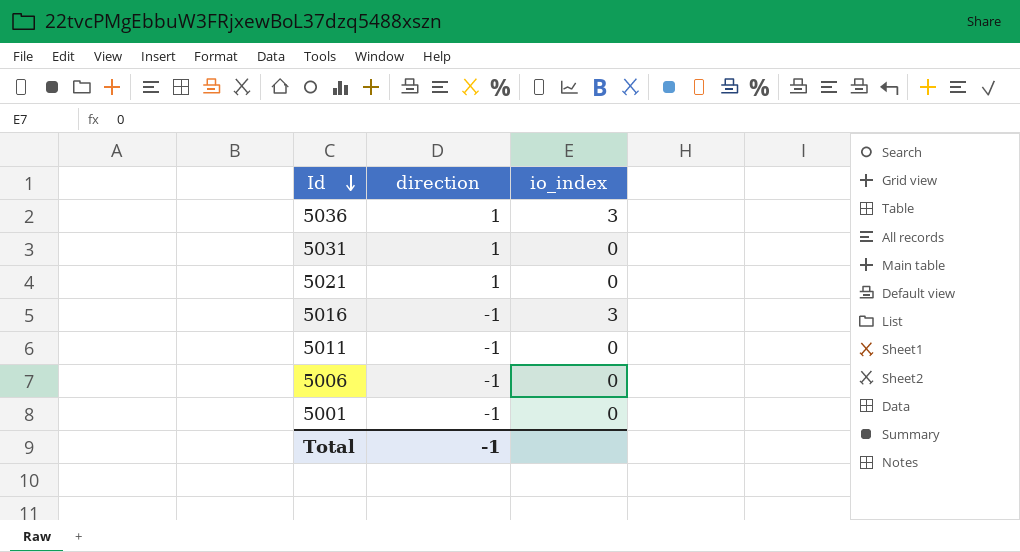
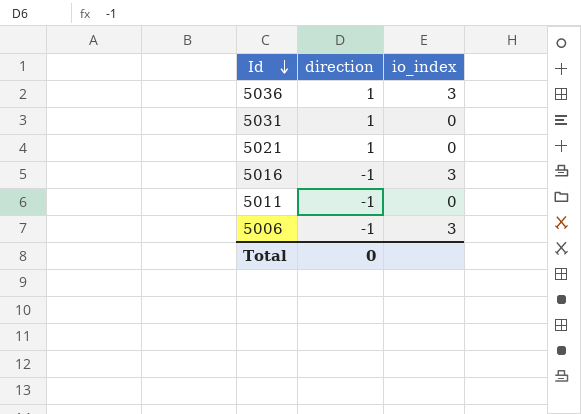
row 5001: -1 | 0 -> none
5006 | io_index: 0 -> 3
Total | direction: -1 -> 0

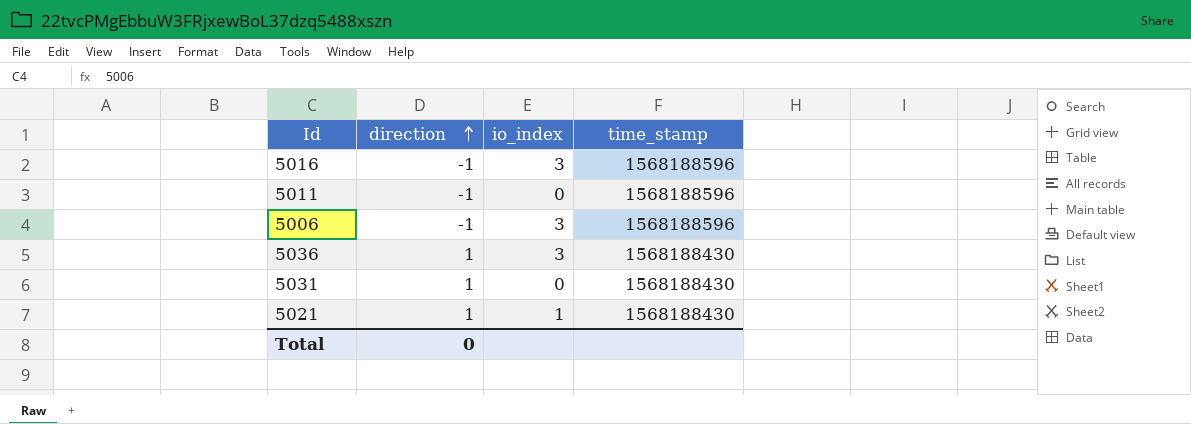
row order: Id descending -> direction ascending
column time_stamp | position: none -> 4
5021 | io_index: 0 -> 1

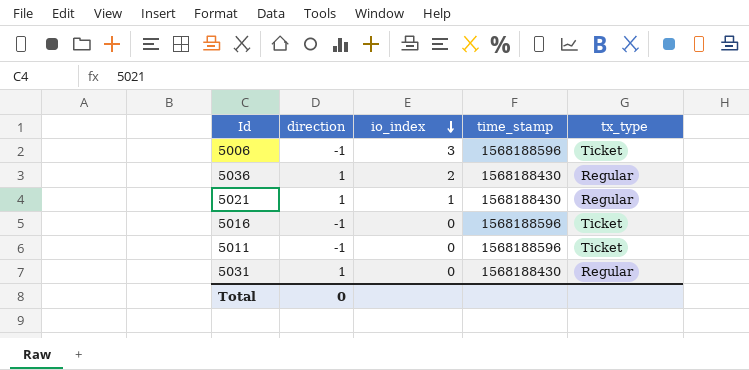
row order: direction ascending -> io_index descending
column tx_type | position: none -> 5
5036 | io_index: 3 -> 2
5016 | io_index: 3 -> 0

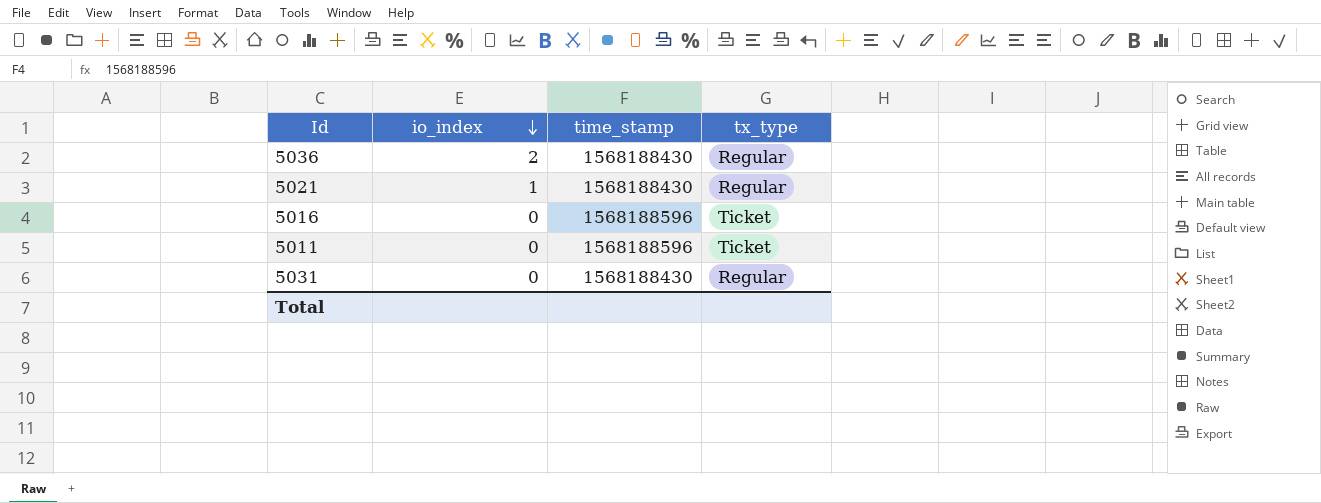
column direction | position: 2 -> none
row 5006: -1 | 3 | 1568188596 | Ticket -> none

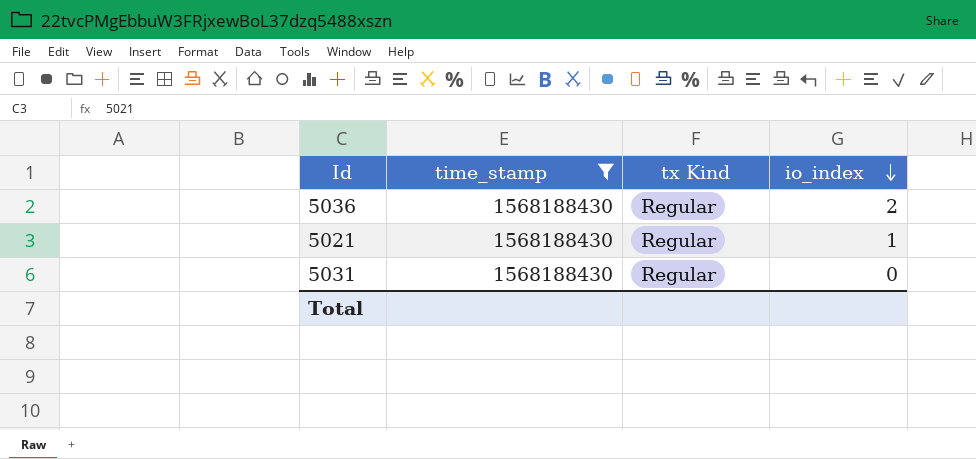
filter: none -> time_stamp = 1568188430
column name: tx_type -> tx Kind
column io_index | position: 2 -> 4

